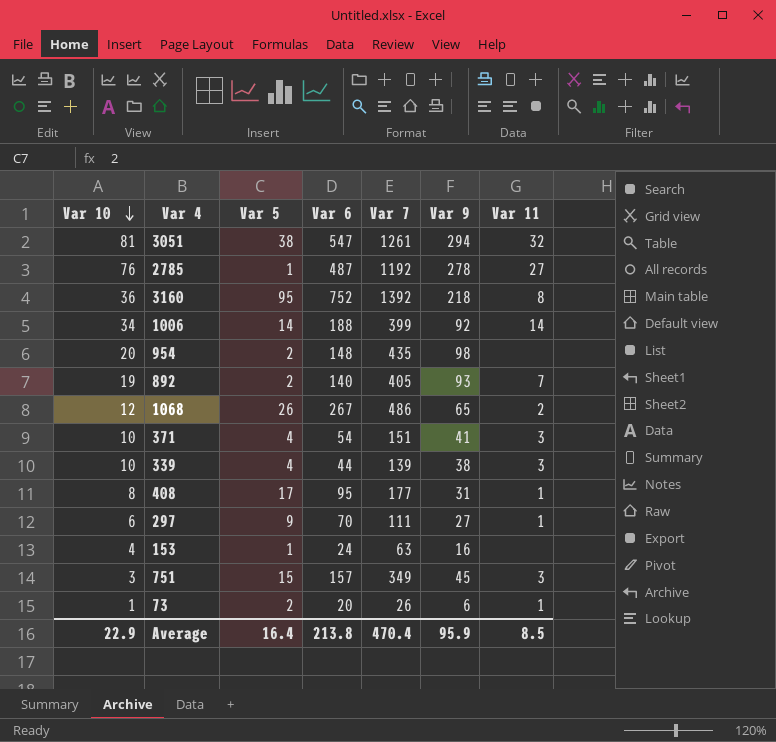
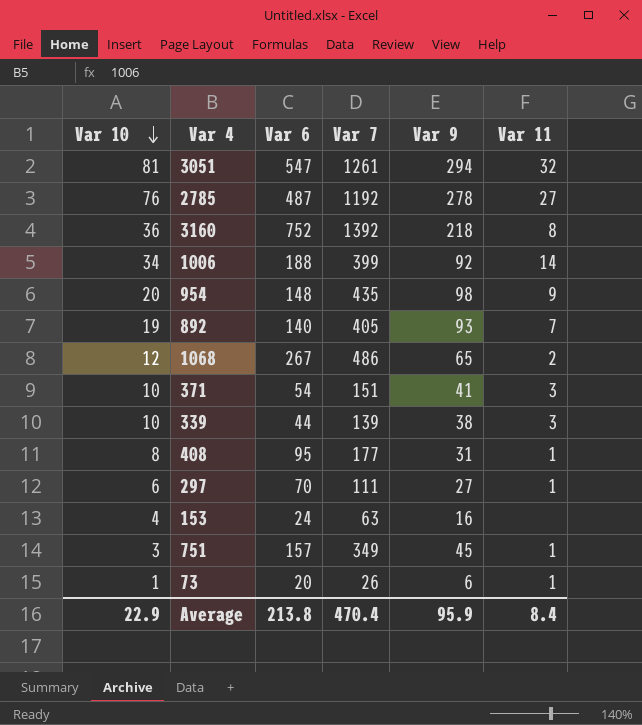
column Var 5 | position: 3 -> none
954 | Var 11: none -> 9
751 | Var 11: 3 -> 1
Average | Var 11: 8.5 -> 8.4

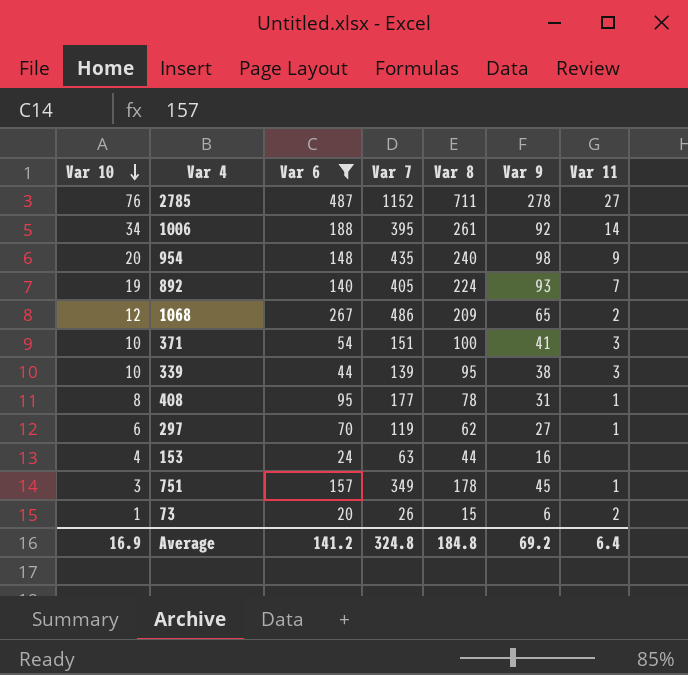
filter: none -> Var 6 <= 487
column Var 8 | position: none -> 5
2785 | Var 7: 1192 -> 1152
1006 | Var 7: 399 -> 395
297 | Var 7: 111 -> 119
73 | Var 11: 1 -> 2
Average | Var 10: 22.9 -> 16.9
Average | Var 6: 213.8 -> 141.2
Average | Var 7: 470.4 -> 324.8
Average | Var 9: 95.9 -> 69.2
Average | Var 11: 8.4 -> 6.4

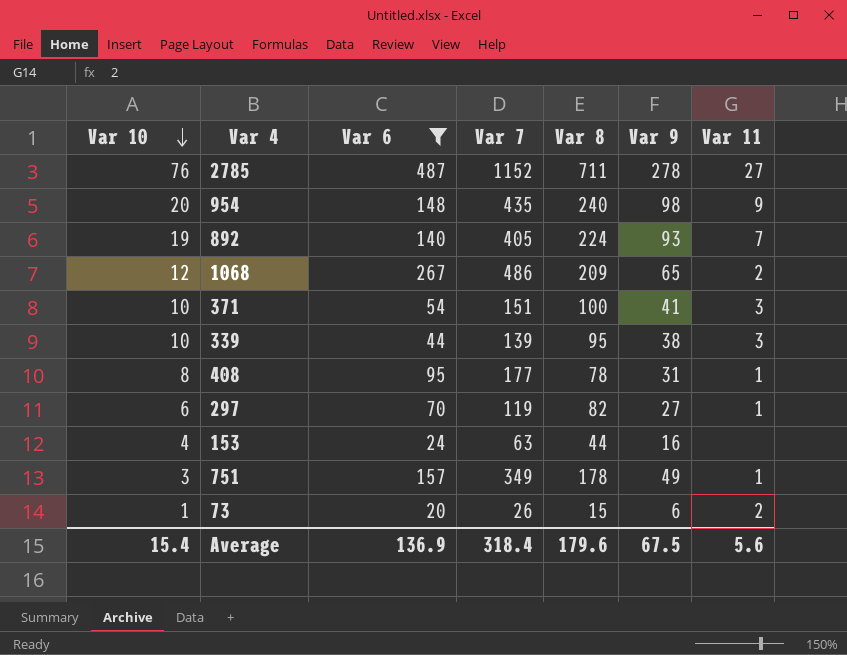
row 1006: 34 | 188 | 395 | 261 | 92 | 14 -> none
297 | Var 8: 62 -> 82
751 | Var 9: 45 -> 49
Average | Var 10: 16.9 -> 15.4
Average | Var 6: 141.2 -> 136.9
Average | Var 7: 324.8 -> 318.4
Average | Var 8: 184.8 -> 179.6
Average | Var 9: 69.2 -> 67.5
Average | Var 11: 6.4 -> 5.6

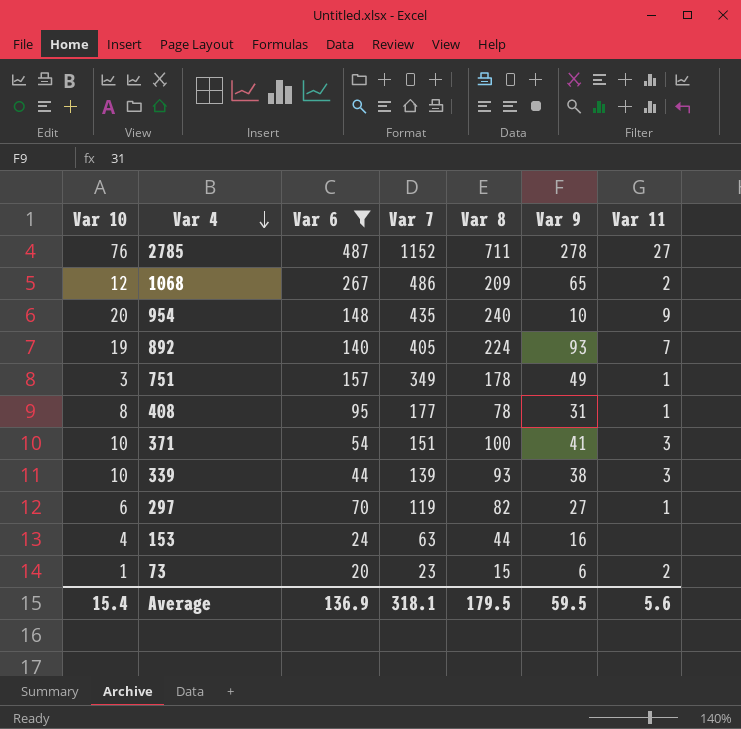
row order: Var 10 descending -> Var 4 descending
954 | Var 9: 98 -> 10
339 | Var 8: 95 -> 93
73 | Var 7: 26 -> 23
Average | Var 7: 318.4 -> 318.1
Average | Var 8: 179.6 -> 179.5
Average | Var 9: 67.5 -> 59.5

